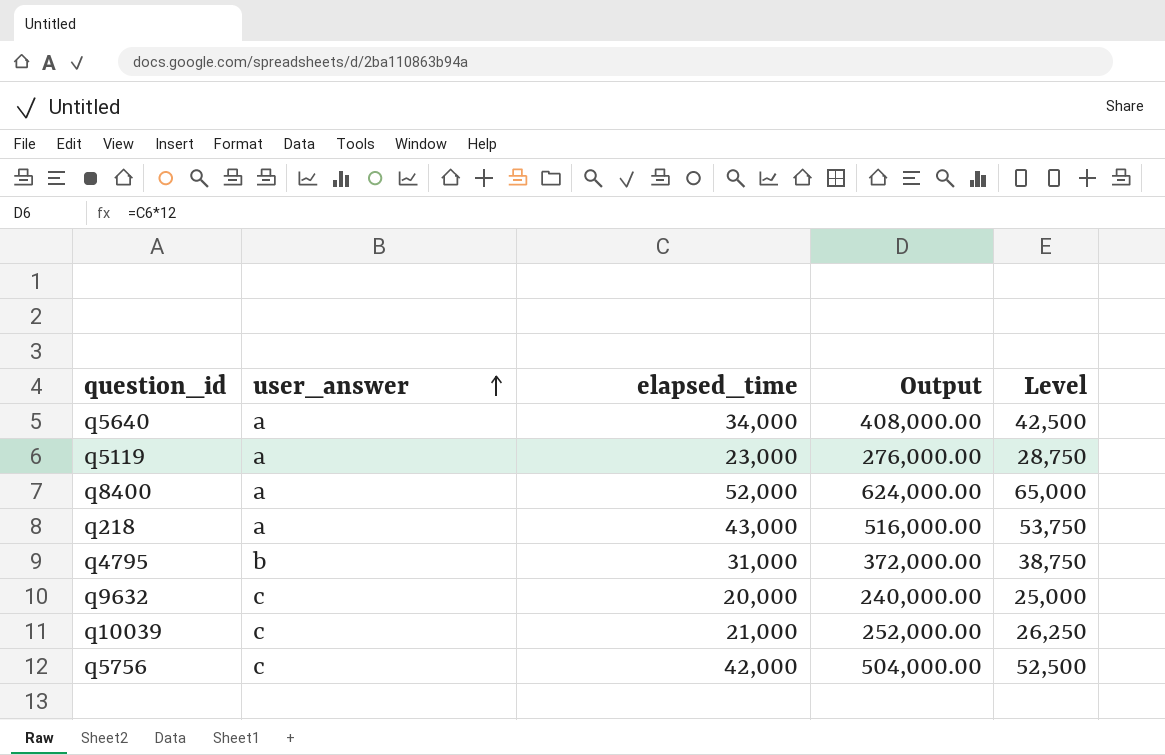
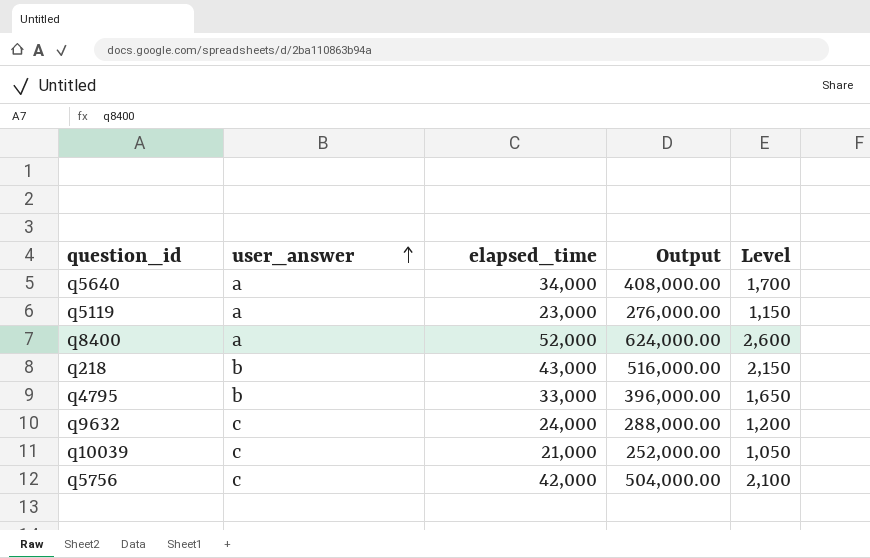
column Level | formula: [elapsed_time] * 1.25 -> [elapsed_time] * 0.05
q218 | user_answer: a -> b
q4795 | elapsed_time: 31,000 -> 33,000
q4795 | Output: 372,000.00 -> 396,000.00
q9632 | elapsed_time: 20,000 -> 24,000
q9632 | Output: 240,000.00 -> 288,000.00

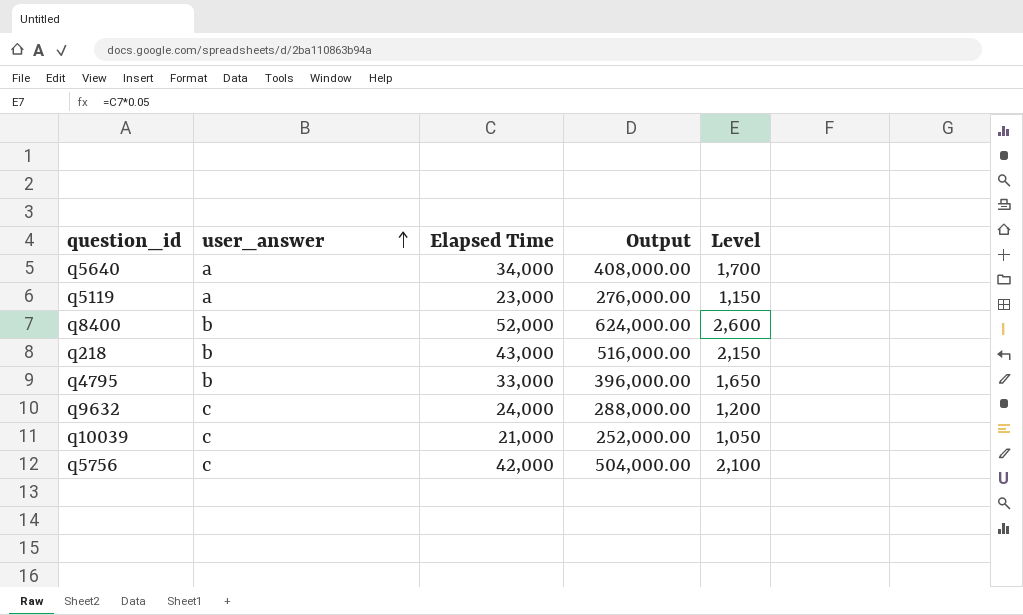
column name: elapsed_time -> Elapsed Time
q8400 | user_answer: a -> b

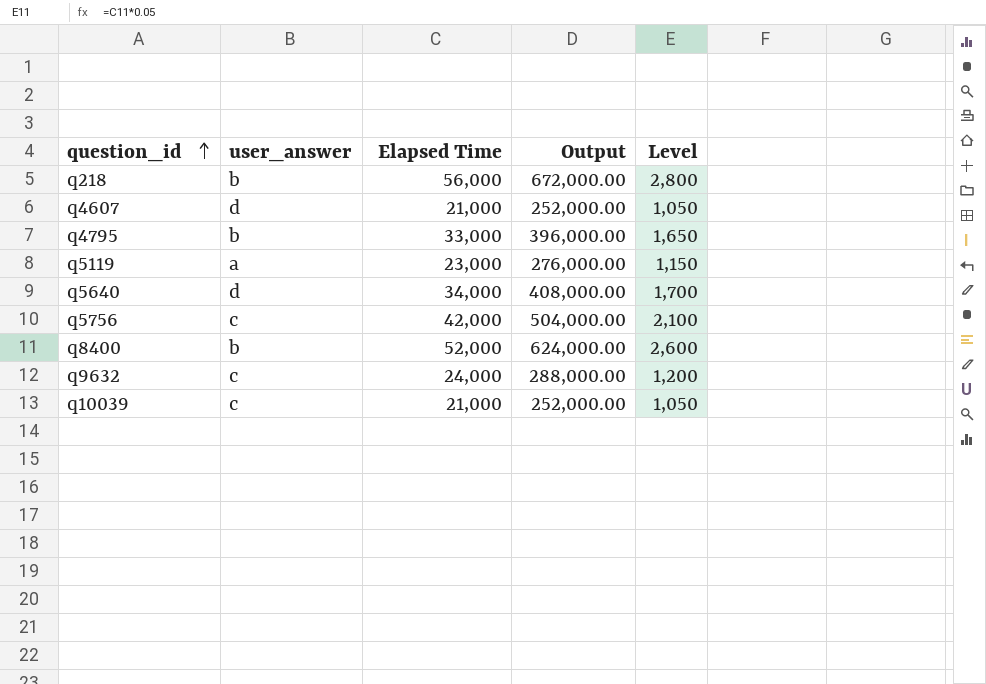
row order: user_answer ascending -> question_id ascending
q218 | Elapsed Time: 43,000 -> 56,000
q218 | Output: 516,000.00 -> 672,000.00
q218 | Level: 2,150 -> 2,800
row q4607: none -> d | 21,000 | 252,000.00 | 1,050
q5640 | user_answer: a -> d

